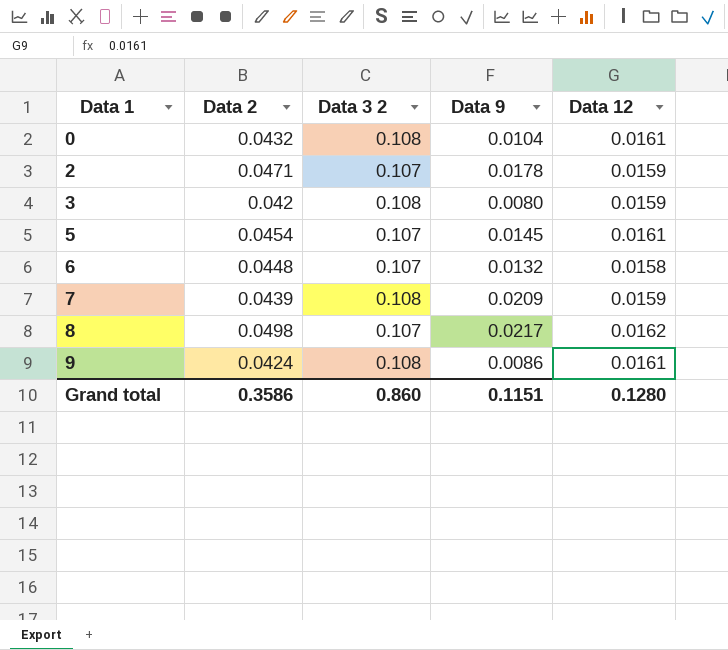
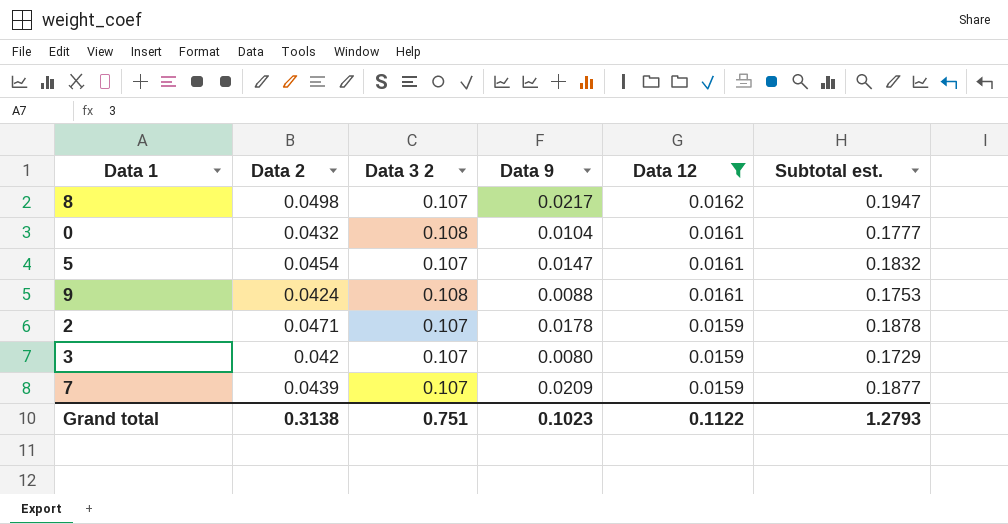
filter: none -> Data 12 != 0.0158
row order: Data 1 ascending -> Data 12 descending
column Subtotal est. | formula: none -> [Data 2] + [Data 3 2] + [Data 9] + [Data 12]
5 | Data 9: 0.0145 -> 0.0147
9 | Data 9: 0.0086 -> 0.0088
3 | Data 3 2: 0.108 -> 0.107
7 | Data 3 2: 0.108 -> 0.107
Grand total | Data 2: 0.3586 -> 0.3138
Grand total | Data 3 2: 0.860 -> 0.751
Grand total | Data 9: 0.1151 -> 0.1023
Grand total | Data 12: 0.1280 -> 0.1122

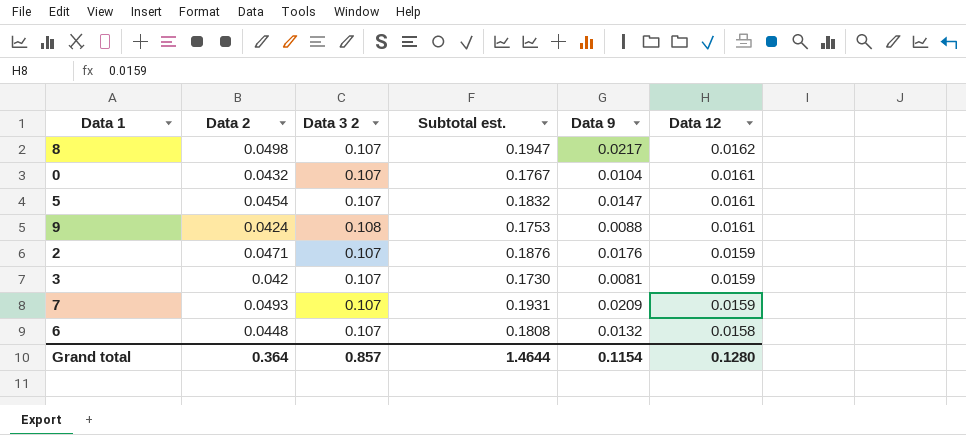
filter: Data 12 != 0.0158 -> none
column Subtotal est. | position: 6 -> 4
0 | Data 3 2: 0.108 -> 0.107
0 | Subtotal est.: 0.1777 -> 0.1767
2 | Subtotal est.: 0.1878 -> 0.1876
2 | Data 9: 0.0178 -> 0.0176
3 | Subtotal est.: 0.1729 -> 0.1730
3 | Data 9: 0.0080 -> 0.0081
7 | Data 2: 0.0439 -> 0.0493
7 | Subtotal est.: 0.1877 -> 0.1931
Grand total | Data 2: 0.3138 -> 0.364
Grand total | Data 3 2: 0.751 -> 0.857
Grand total | Subtotal est.: 1.2793 -> 1.4644
Grand total | Data 9: 0.1023 -> 0.1154
Grand total | Data 12: 0.1122 -> 0.1280

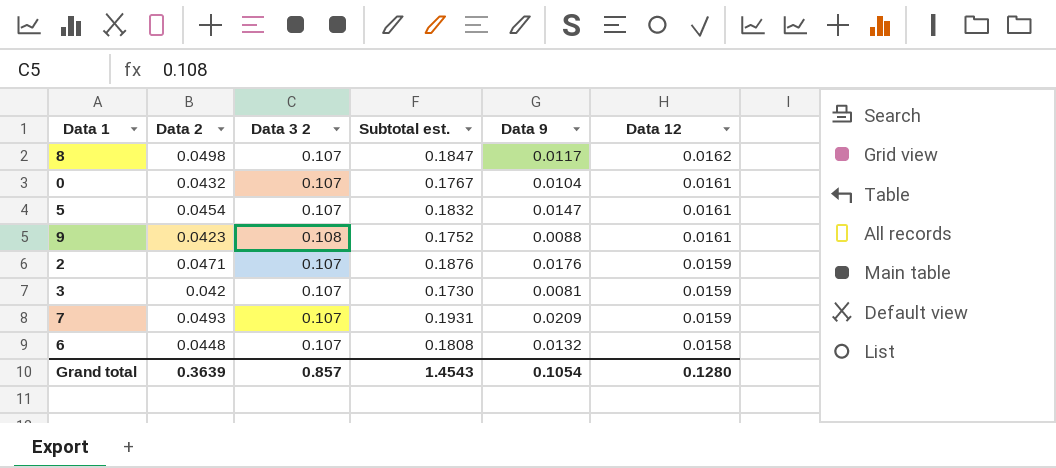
8 | Subtotal est.: 0.1947 -> 0.1847
8 | Data 9: 0.0217 -> 0.0117
9 | Data 2: 0.0424 -> 0.0423
9 | Subtotal est.: 0.1753 -> 0.1752
Grand total | Data 2: 0.364 -> 0.3639
Grand total | Subtotal est.: 1.4644 -> 1.4543
Grand total | Data 9: 0.1154 -> 0.1054

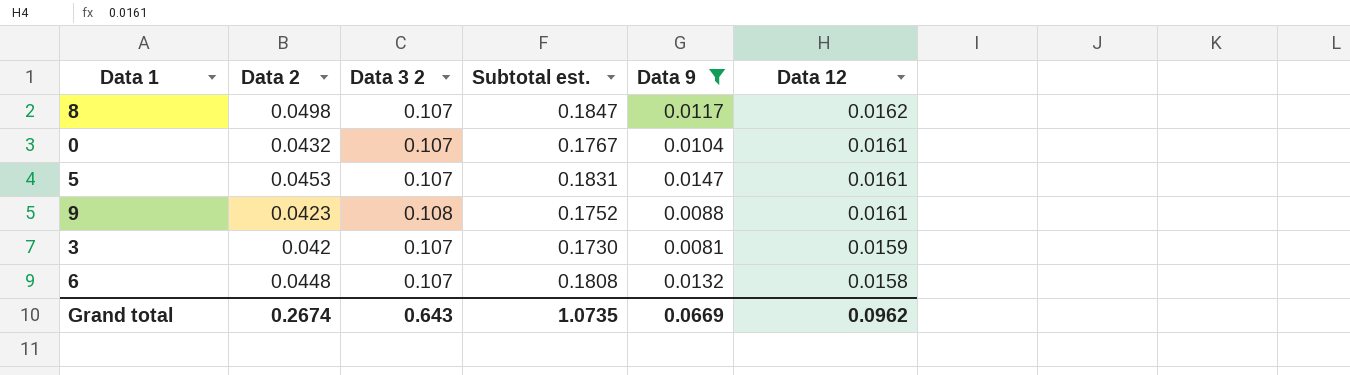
filter: none -> Data 9 <= 0.0147
5 | Data 2: 0.0454 -> 0.0453
5 | Subtotal est.: 0.1832 -> 0.1831
Grand total | Data 2: 0.3639 -> 0.2674
Grand total | Data 3 2: 0.857 -> 0.643
Grand total | Subtotal est.: 1.4543 -> 1.0735
Grand total | Data 9: 0.1054 -> 0.0669
Grand total | Data 12: 0.1280 -> 0.0962

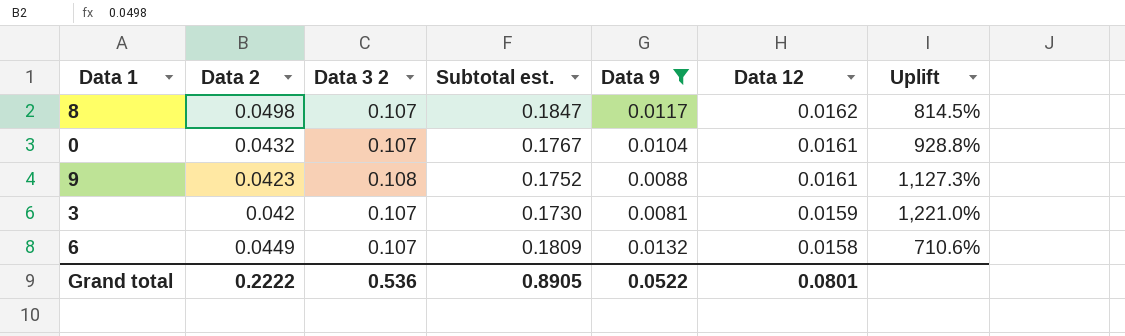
column Uplift | formula: none -> ([Data 3 2] - [Data 9]) / [Data 9]
row 5: 0.0453 | 0.107 | 0.1831 | 0.0147 | 0.0161 -> none
6 | Data 2: 0.0448 -> 0.0449
6 | Subtotal est.: 0.1808 -> 0.1809
Grand total | Data 2: 0.2674 -> 0.2222
Grand total | Data 3 2: 0.643 -> 0.536
Grand total | Subtotal est.: 1.0735 -> 0.8905
Grand total | Data 9: 0.0669 -> 0.0522
Grand total | Data 12: 0.0962 -> 0.0801

